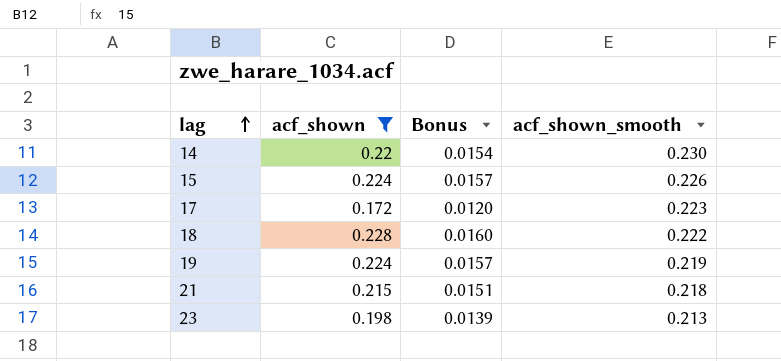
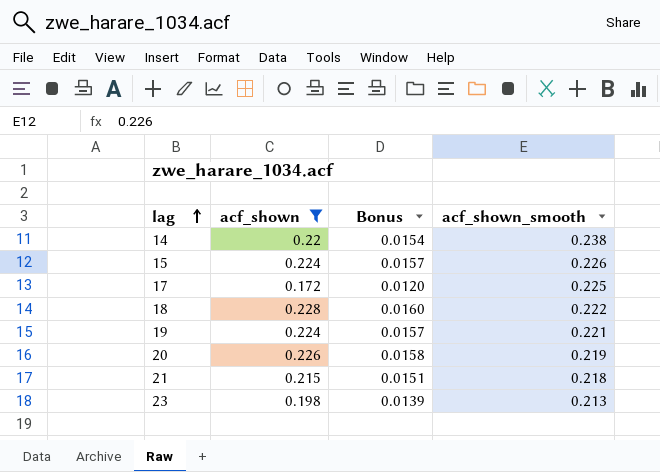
14 | acf_shown_smooth: 0.230 -> 0.238
17 | acf_shown_smooth: 0.223 -> 0.225
19 | acf_shown_smooth: 0.219 -> 0.221
row 20: none -> 0.226 | 0.0158 | 0.219

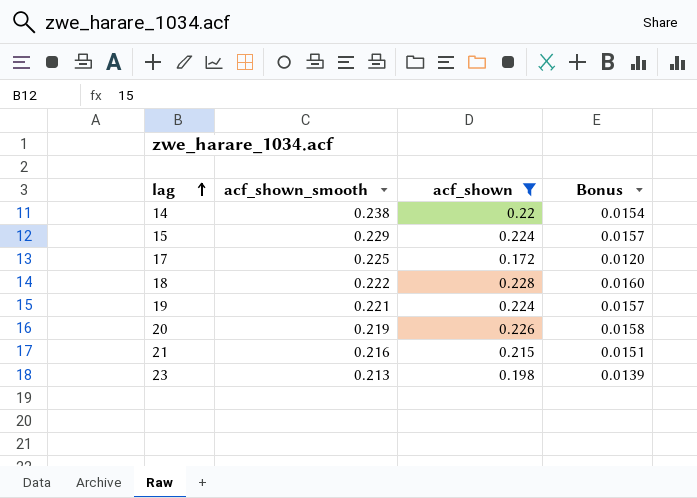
column acf_shown_smooth | position: 4 -> 2
15 | acf_shown_smooth: 0.226 -> 0.229
21 | acf_shown_smooth: 0.218 -> 0.216

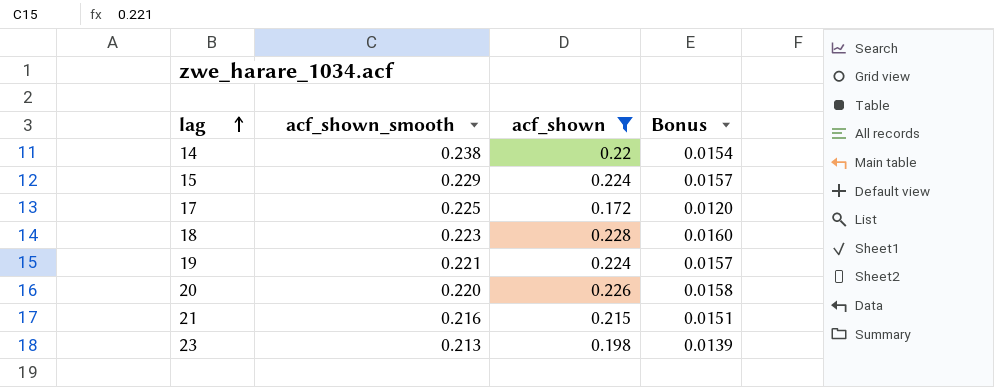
18 | acf_shown_smooth: 0.222 -> 0.223
20 | acf_shown_smooth: 0.219 -> 0.220

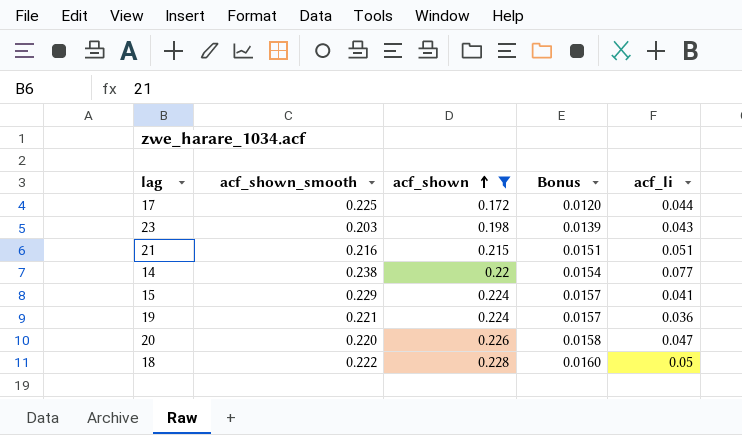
row order: lag ascending -> acf_shown ascending
column acf_li | position: none -> 5
23 | acf_shown_smooth: 0.213 -> 0.203
18 | acf_shown_smooth: 0.223 -> 0.222

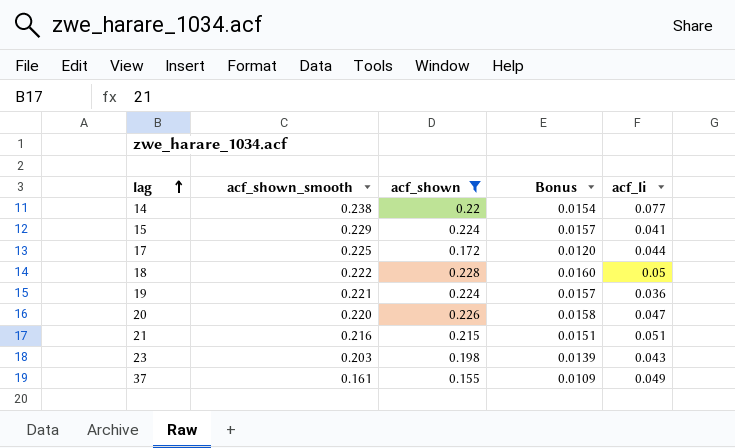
row order: acf_shown ascending -> lag ascending
row 37: none -> 0.161 | 0.155 | 0.0109 | 0.049

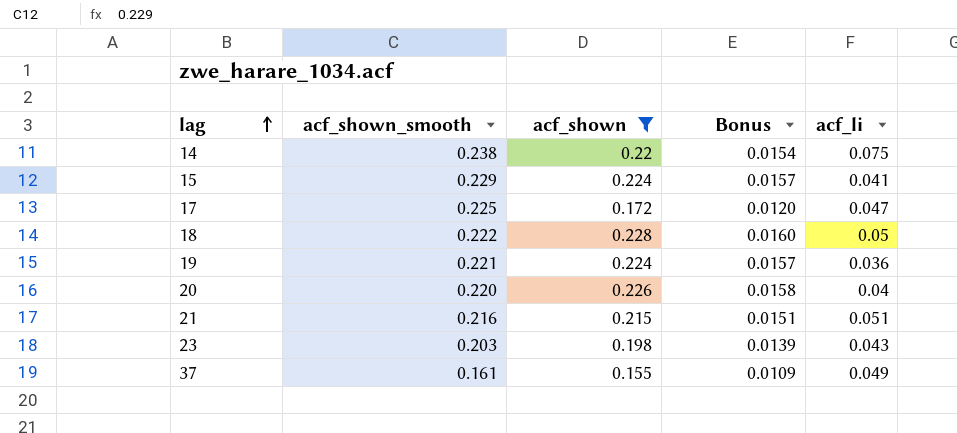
14 | acf_li: 0.077 -> 0.075
17 | acf_li: 0.044 -> 0.047
20 | acf_li: 0.047 -> 0.04

